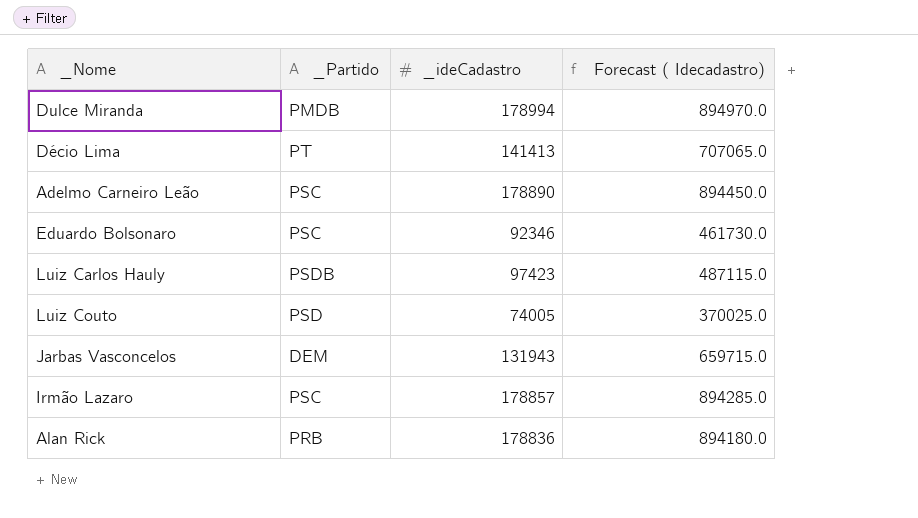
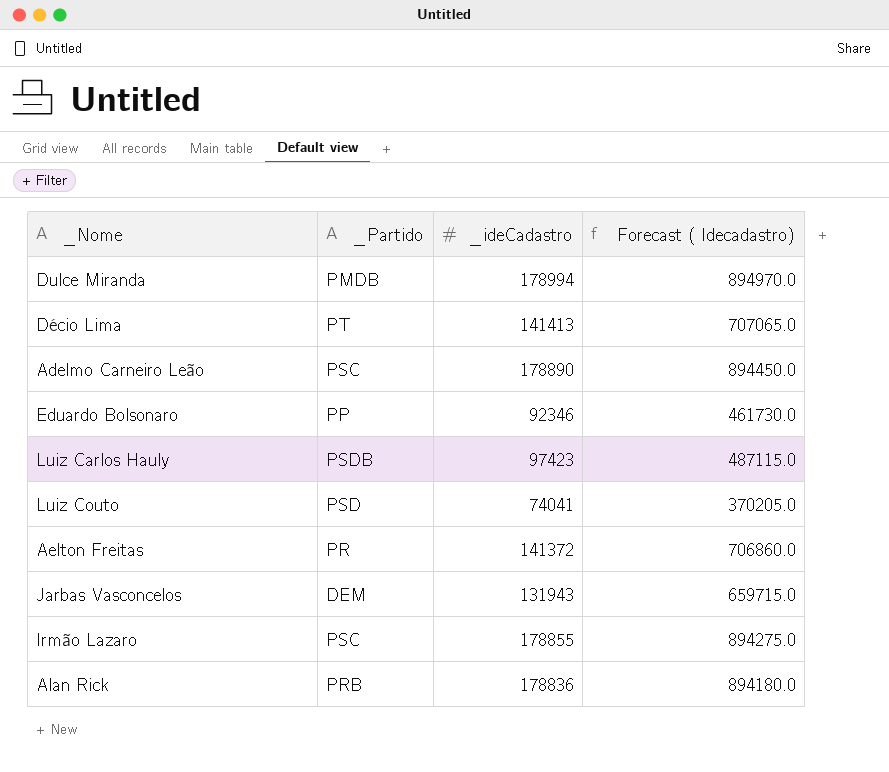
Eduardo Bolsonaro | _Partido: PSC -> PP
Luiz Couto | _ideCadastro: 74005 -> 74041
Luiz Couto | Forecast ( Idecadastro): 370025.0 -> 370205.0
row Aelton Freitas: none -> PR | 141372 | 706860.0
Irmão Lazaro | _ideCadastro: 178857 -> 178855
Irmão Lazaro | Forecast ( Idecadastro): 894285.0 -> 894275.0

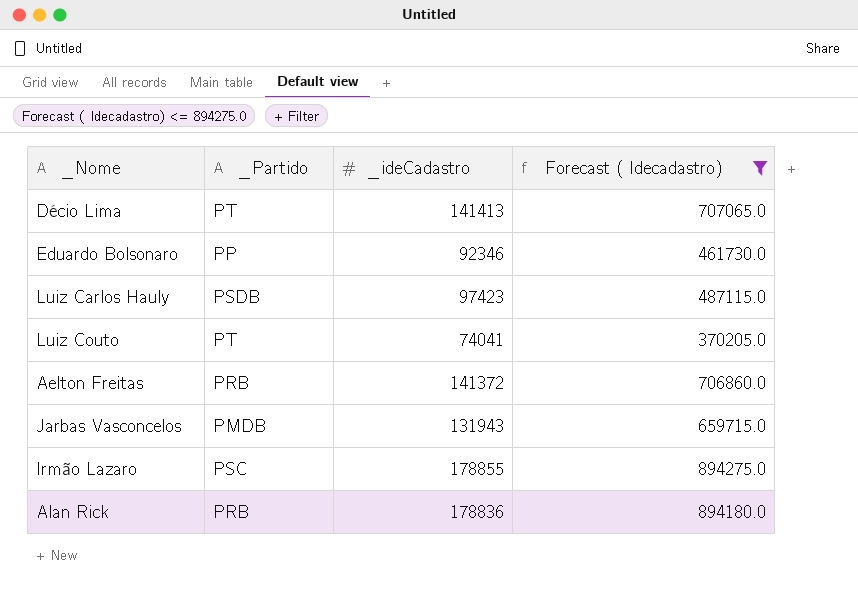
filter: none -> Forecast ( Idecadastro) <= 894275.0
Luiz Couto | _Partido: PSD -> PT
Aelton Freitas | _Partido: PR -> PRB
Jarbas Vasconcelos | _Partido: DEM -> PMDB

